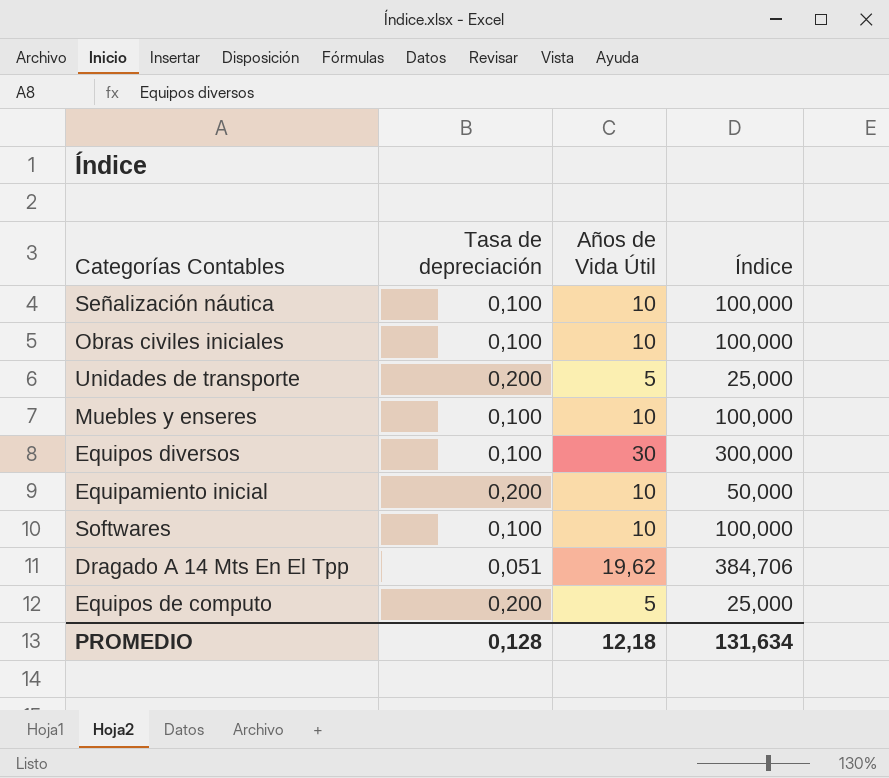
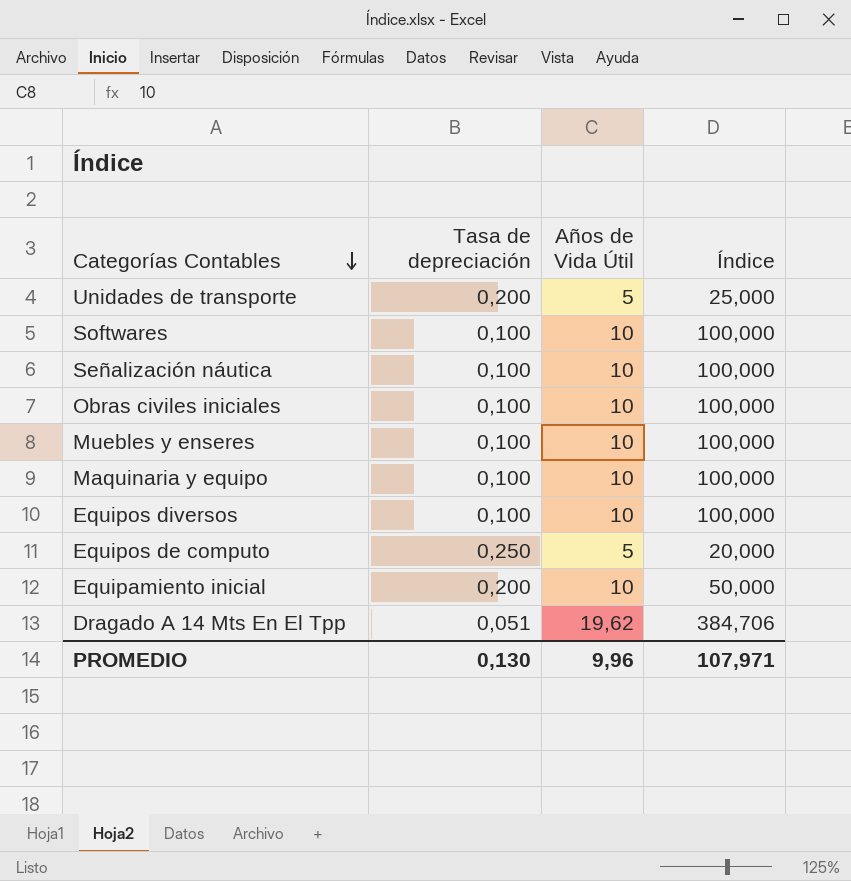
row order: none -> Categorías Contables descending
row Maquinaria y equipo: none -> 0,100 | 10 | 100,000
Equipos diversos | Años de Vida Útil: 30 -> 10
Equipos diversos | Índice: 300,000 -> 100,000
Equipos de computo | Tasa de depreciación: 0,200 -> 0,250
Equipos de computo | Índice: 25,000 -> 20,000
PROMEDIO | Tasa de depreciación: 0,128 -> 0,130
PROMEDIO | Años de Vida Útil: 12,18 -> 9,96
PROMEDIO | Índice: 131,634 -> 107,971

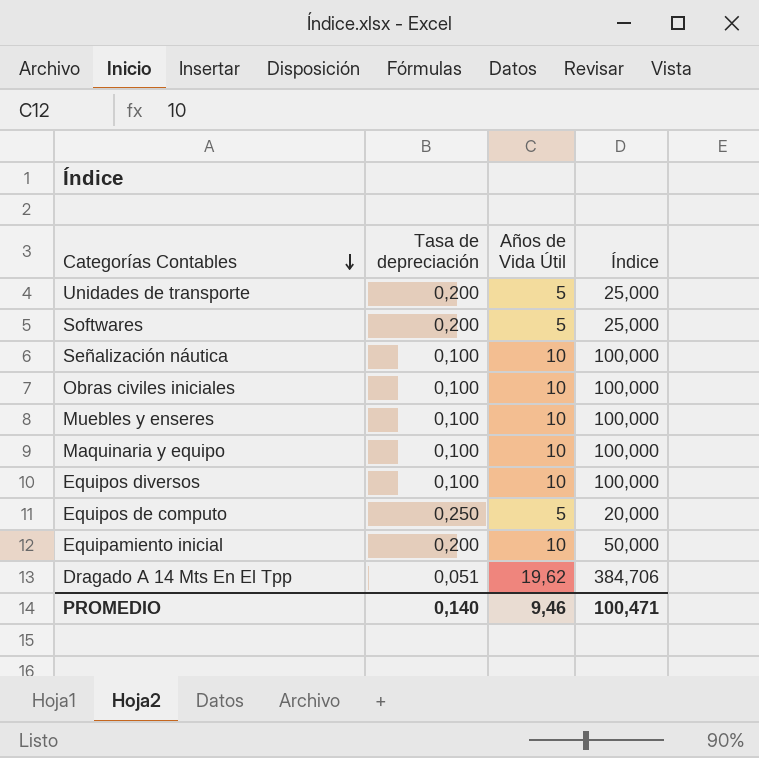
Softwares | Tasa de depreciación: 0,100 -> 0,200
Softwares | Años de Vida Útil: 10 -> 5
Softwares | Índice: 100,000 -> 25,000
PROMEDIO | Tasa de depreciación: 0,130 -> 0,140
PROMEDIO | Años de Vida Útil: 9,96 -> 9,46
PROMEDIO | Índice: 107,971 -> 100,471

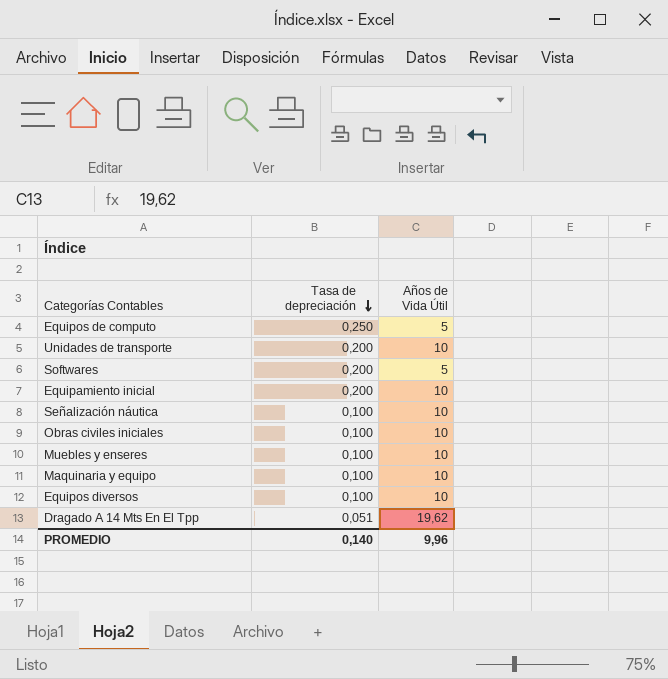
row order: Categorías Contables descending -> Tasa de depreciación descending
column Índice | formula: [Años de Vida Útil] / [Tasa de depreciación] -> none
Unidades de transporte | Años de Vida Útil: 5 -> 10
PROMEDIO | Años de Vida Útil: 9,46 -> 9,96

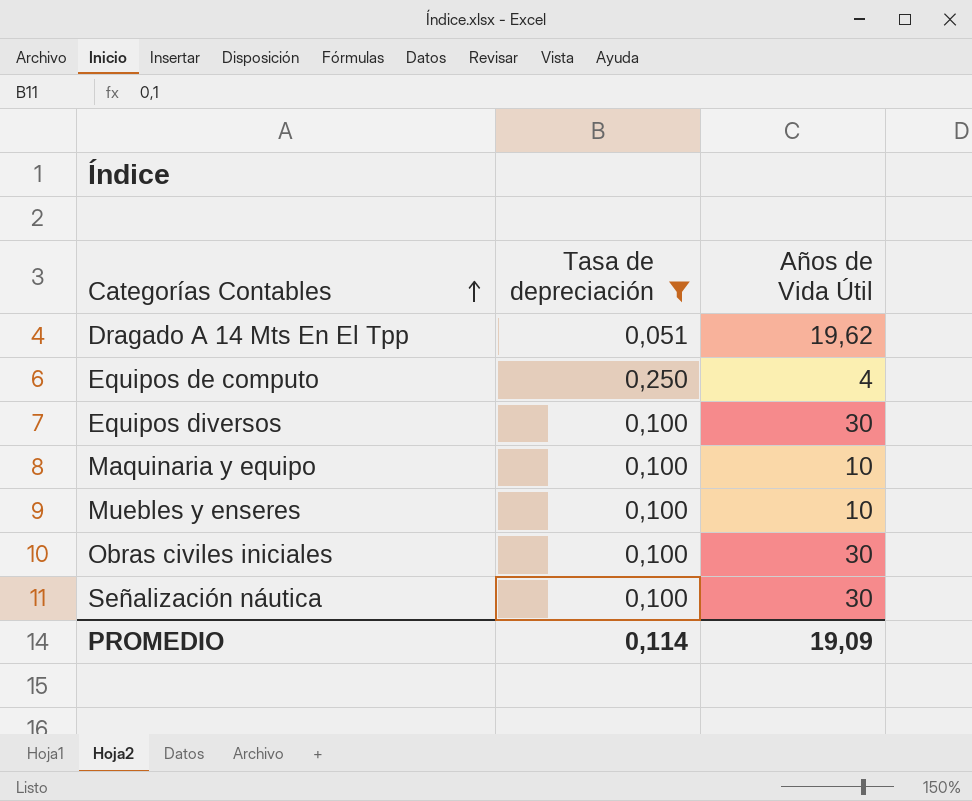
filter: none -> Tasa de depreciación != 0,200
row order: Tasa de depreciación descending -> Categorías Contables ascending
Equipos de computo | Años de Vida Útil: 5 -> 4
Equipos diversos | Años de Vida Útil: 10 -> 30
Obras civiles iniciales | Años de Vida Útil: 10 -> 30
Señalización náutica | Años de Vida Útil: 10 -> 30
PROMEDIO | Tasa de depreciación: 0,140 -> 0,114
PROMEDIO | Años de Vida Útil: 9,96 -> 19,09

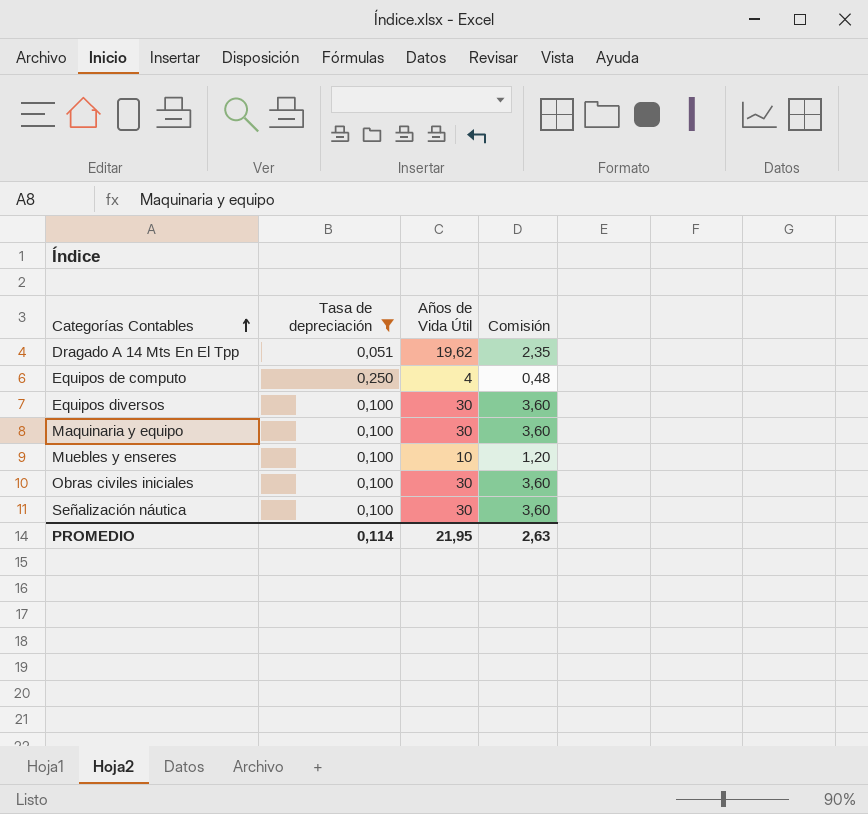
column Comisión | formula: none -> [Años de Vida Útil] * 0,12
Maquinaria y equipo | Años de Vida Útil: 10 -> 30
PROMEDIO | Años de Vida Útil: 19,09 -> 21,95

